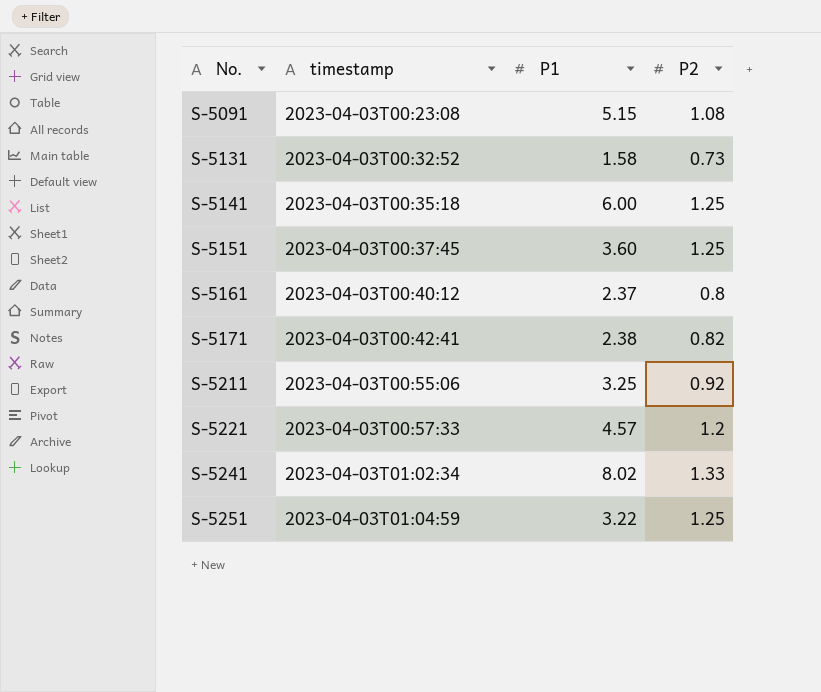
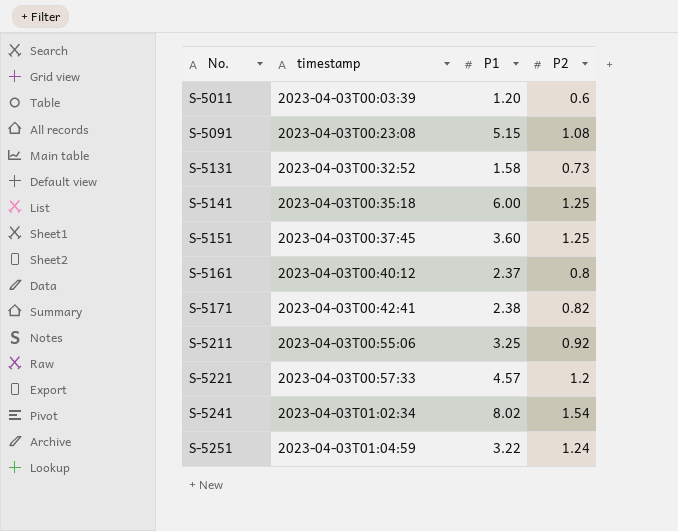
row S-5011: none -> 2023-04-03T00:03:39 | 1.20 | 0.6
S-5241 | P2: 1.33 -> 1.54
S-5251 | P2: 1.25 -> 1.24

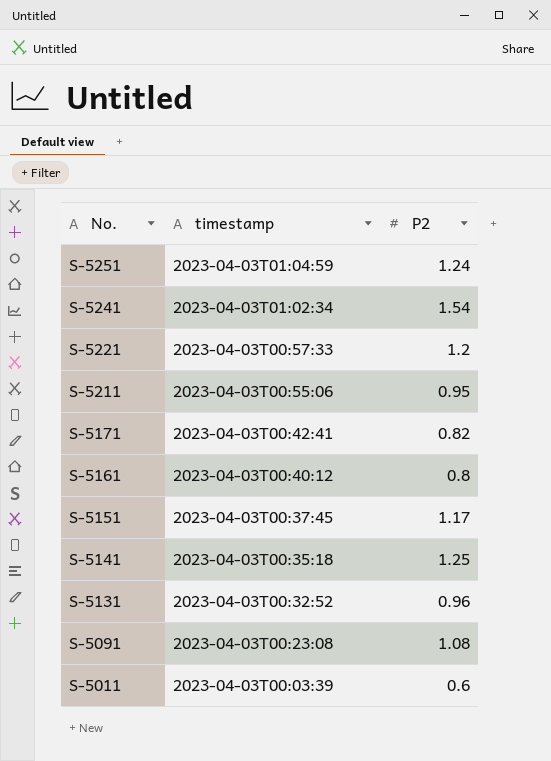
row order: No. ascending -> No. descending
column P1 | position: 3 -> none
S-5211 | P2: 0.92 -> 0.95
S-5151 | P2: 1.25 -> 1.17
S-5131 | P2: 0.73 -> 0.96

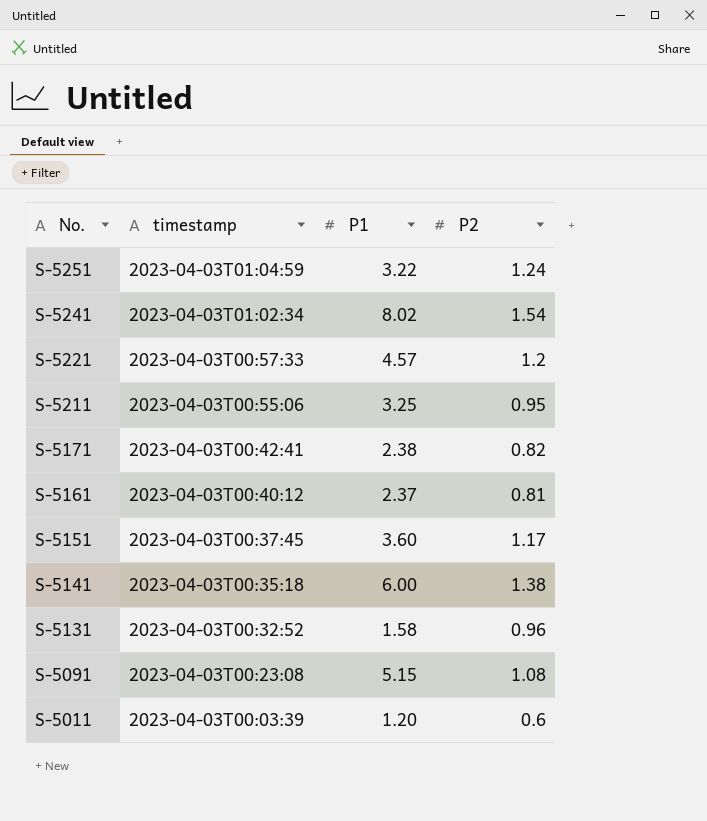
column P1 | position: none -> 3
S-5161 | P2: 0.8 -> 0.81
S-5141 | P2: 1.25 -> 1.38

